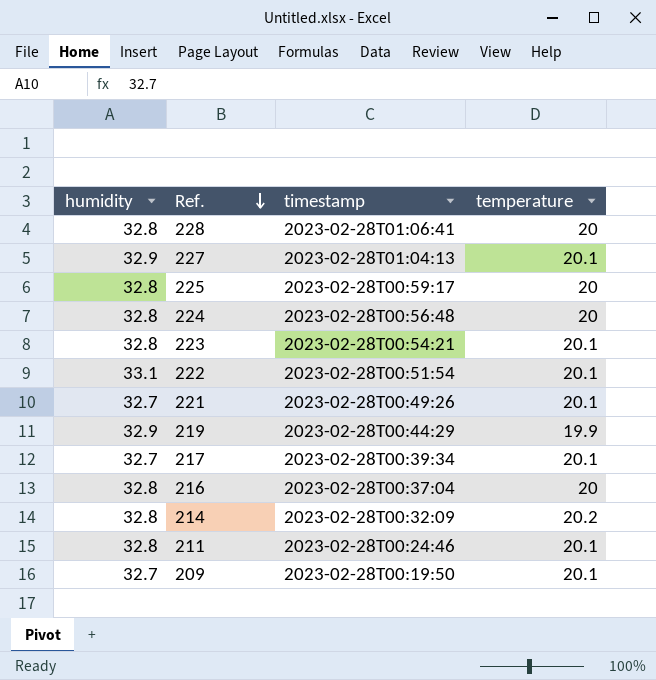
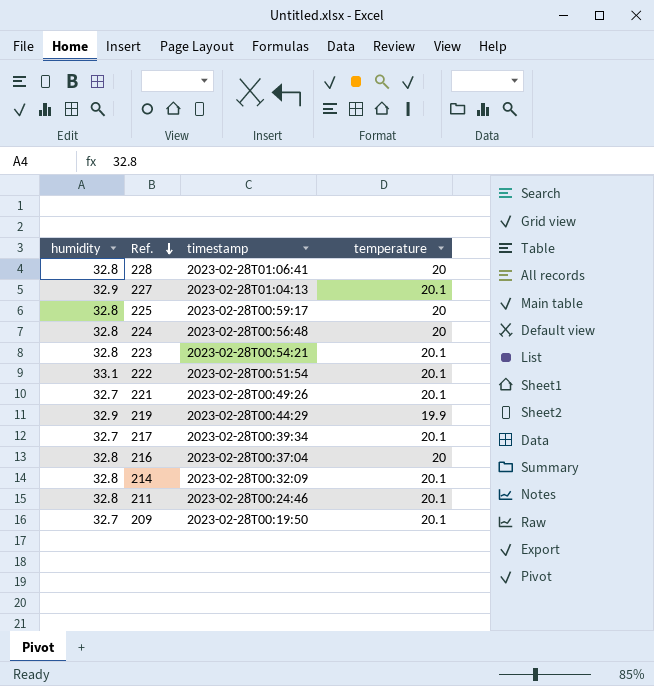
214 | temperature: 20.2 -> 20.1

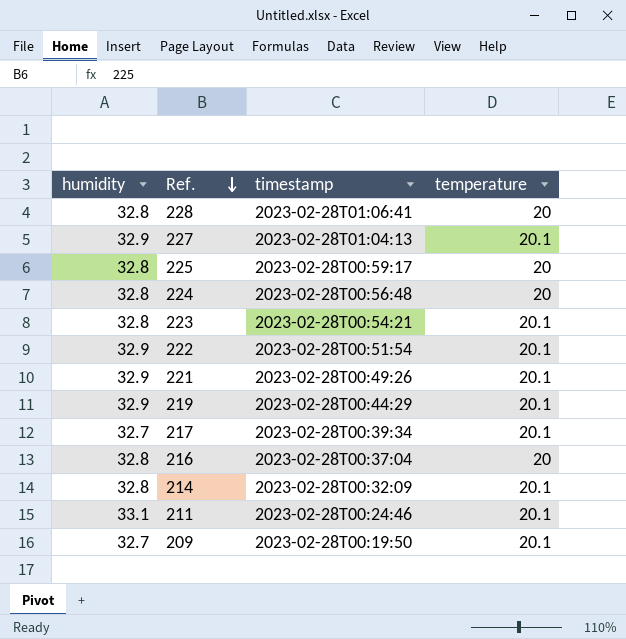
222 | humidity: 33.1 -> 32.9
221 | humidity: 32.7 -> 32.9
219 | temperature: 19.9 -> 20.1
211 | humidity: 32.8 -> 33.1

